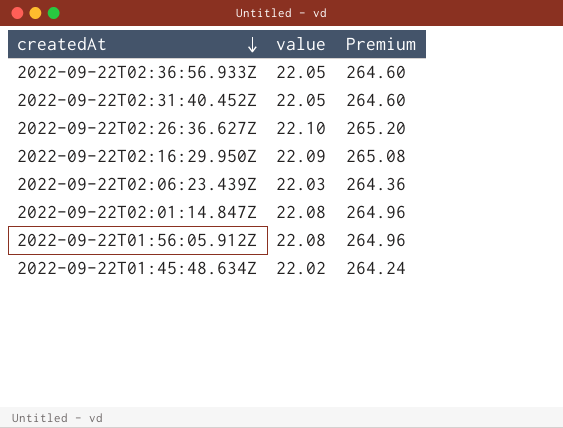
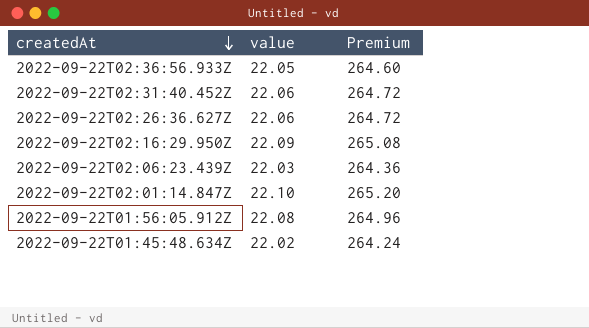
2022-09-22T02:31:40.452Z | value: 22.05 -> 22.06
2022-09-22T02:31:40.452Z | Premium: 264.60 -> 264.72
2022-09-22T02:26:36.627Z | value: 22.10 -> 22.06
2022-09-22T02:26:36.627Z | Premium: 265.20 -> 264.72
2022-09-22T02:01:14.847Z | value: 22.08 -> 22.10
2022-09-22T02:01:14.847Z | Premium: 264.96 -> 265.20

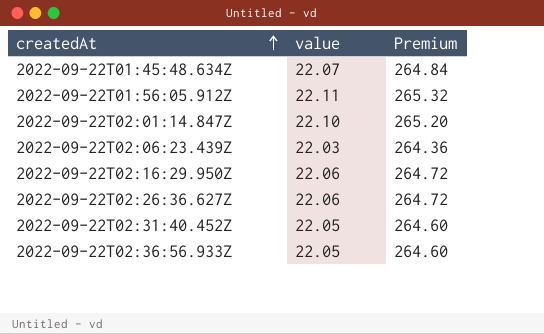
row order: createdAt descending -> createdAt ascending
2022-09-22T01:45:48.634Z | value: 22.02 -> 22.07
2022-09-22T01:45:48.634Z | Premium: 264.24 -> 264.84
2022-09-22T01:56:05.912Z | value: 22.08 -> 22.11
2022-09-22T01:56:05.912Z | Premium: 264.96 -> 265.32
2022-09-22T02:16:29.950Z | value: 22.09 -> 22.06
2022-09-22T02:16:29.950Z | Premium: 265.08 -> 264.72
2022-09-22T02:31:40.452Z | value: 22.06 -> 22.05
2022-09-22T02:31:40.452Z | Premium: 264.72 -> 264.60

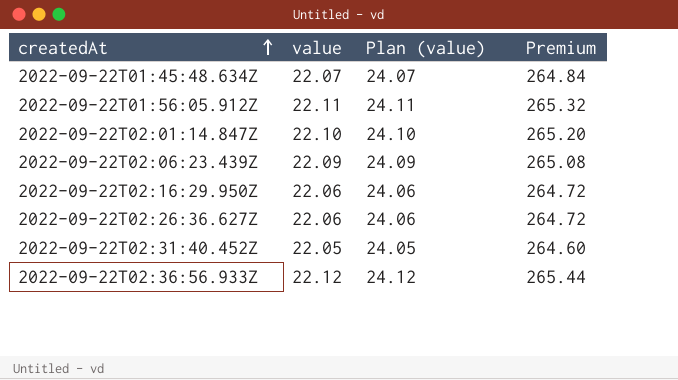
column Plan (value) | formula: none -> [value] + 2
2022-09-22T02:06:23.439Z | value: 22.03 -> 22.09
2022-09-22T02:06:23.439Z | Premium: 264.36 -> 265.08
2022-09-22T02:36:56.933Z | value: 22.05 -> 22.12
2022-09-22T02:36:56.933Z | Premium: 264.60 -> 265.44

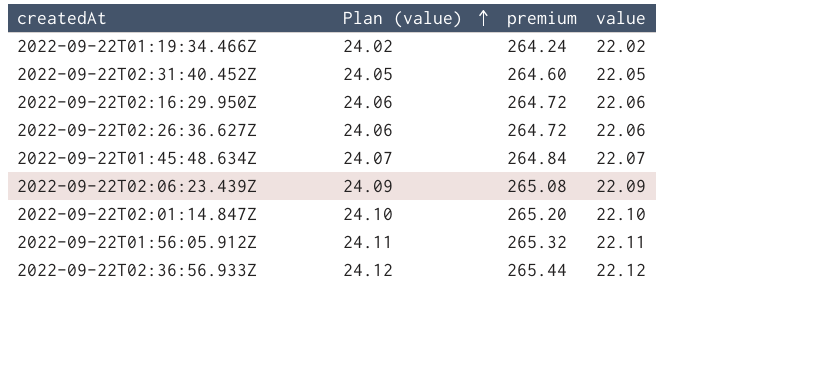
row order: createdAt ascending -> Plan (value) ascending
column name: Premium -> premium
column value | position: 2 -> 4
row 2022-09-22T01:19:34.466Z: none -> 24.02 | 264.24 | 22.02

